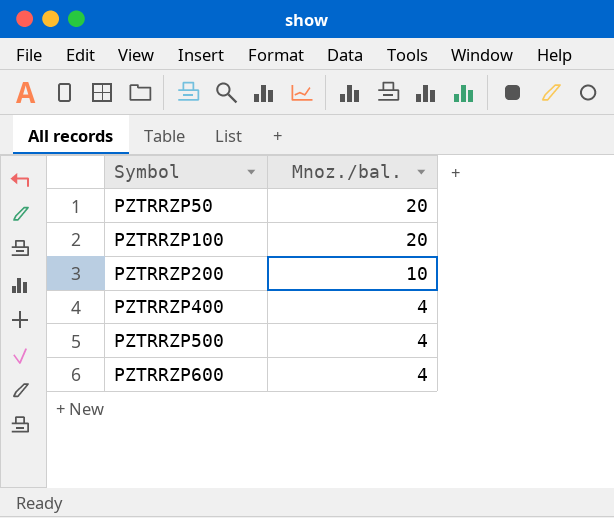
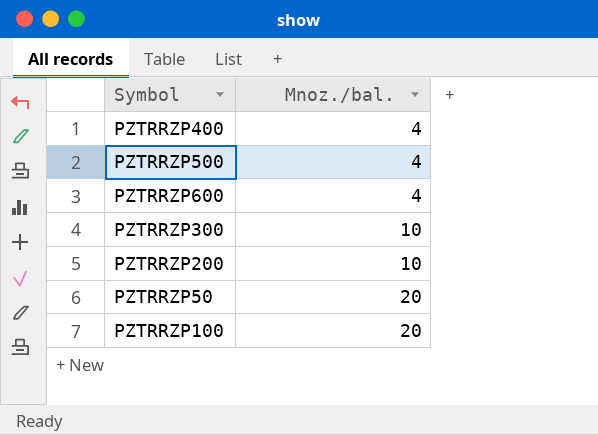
row order: Symbol ascending -> Mnoz./bal. ascending
row PZTRRZP300: none -> 10

